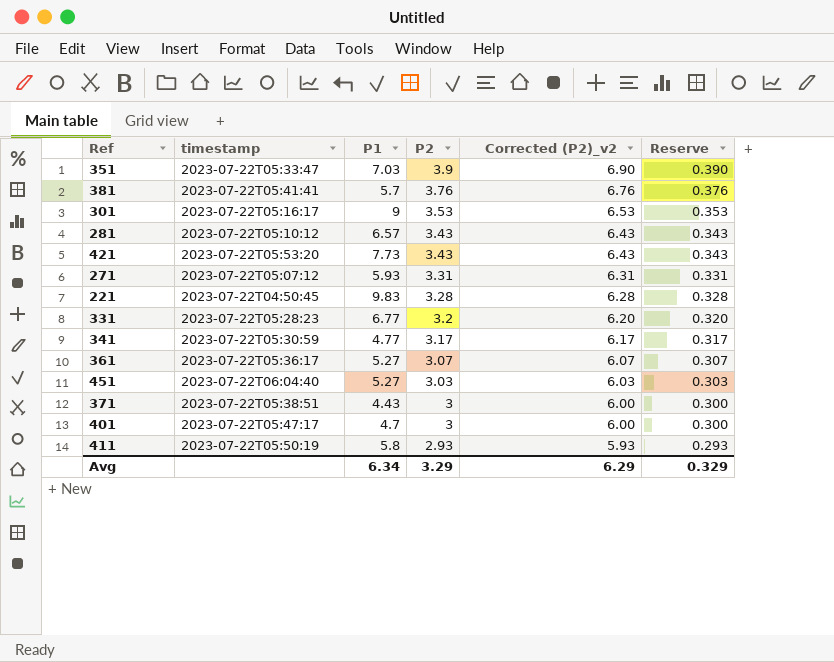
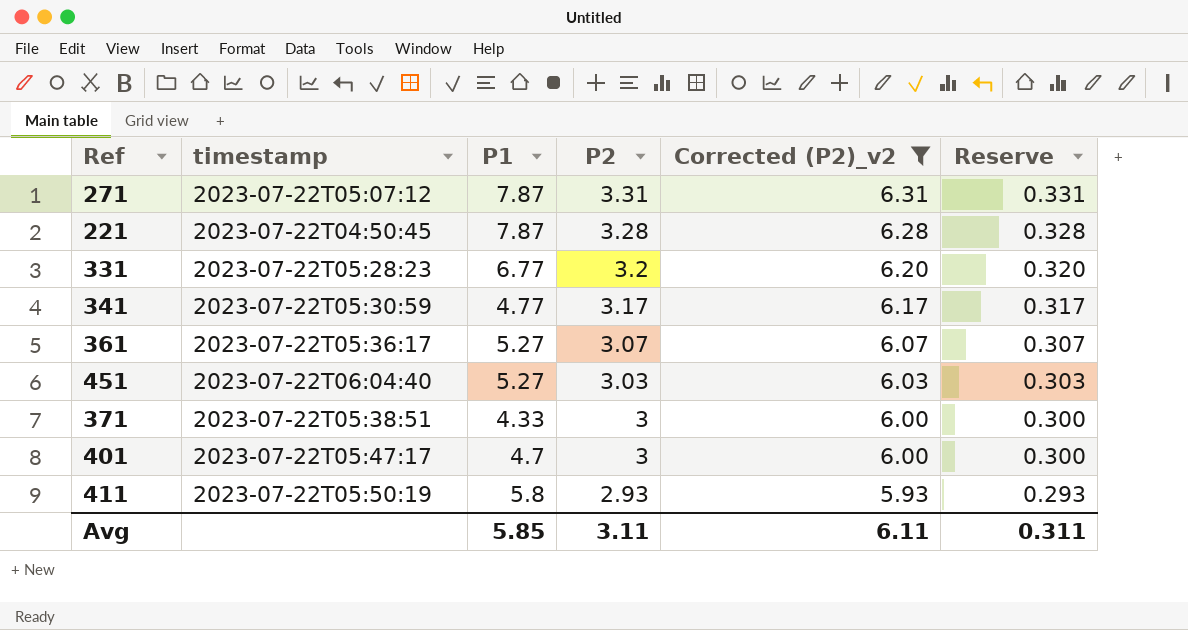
filter: none -> Corrected (P2)_v2 <= 6.31
271 | P1: 5.93 -> 7.87
221 | P1: 9.83 -> 7.87
371 | P1: 4.43 -> 4.33
Avg | P1: 6.34 -> 5.85
Avg | P2: 3.29 -> 3.11
Avg | Corrected (P2)_v2: 6.29 -> 6.11
Avg | Reserve: 0.329 -> 0.311

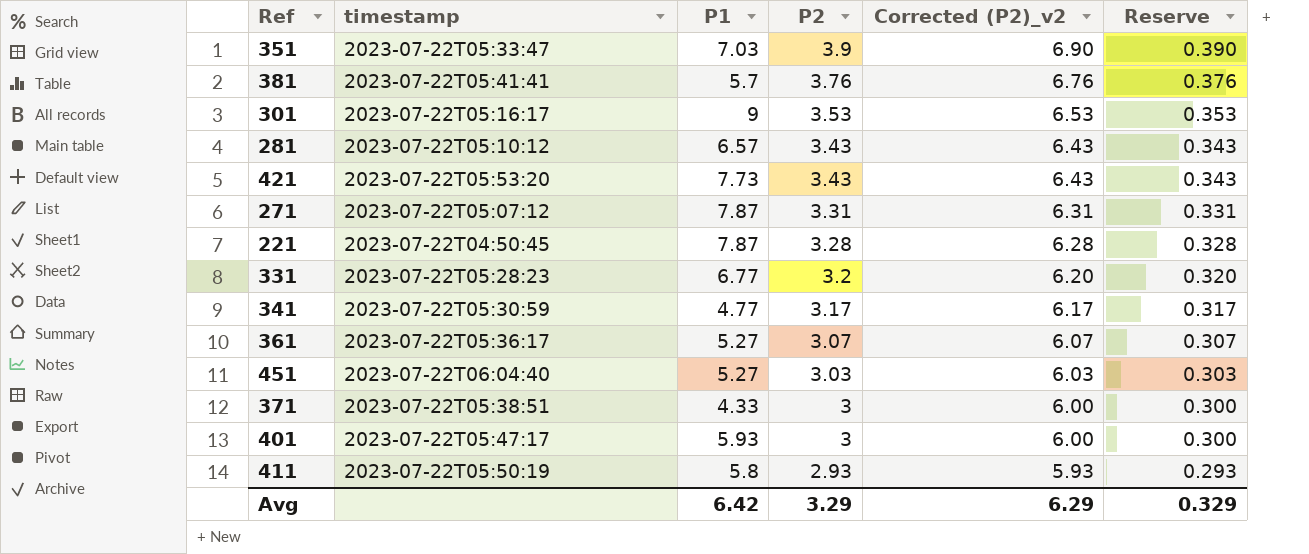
filter: Corrected (P2)_v2 <= 6.31 -> none
401 | P1: 4.7 -> 5.93
Avg | P1: 5.85 -> 6.42
Avg | P2: 3.11 -> 3.29
Avg | Corrected (P2)_v2: 6.11 -> 6.29
Avg | Reserve: 0.311 -> 0.329

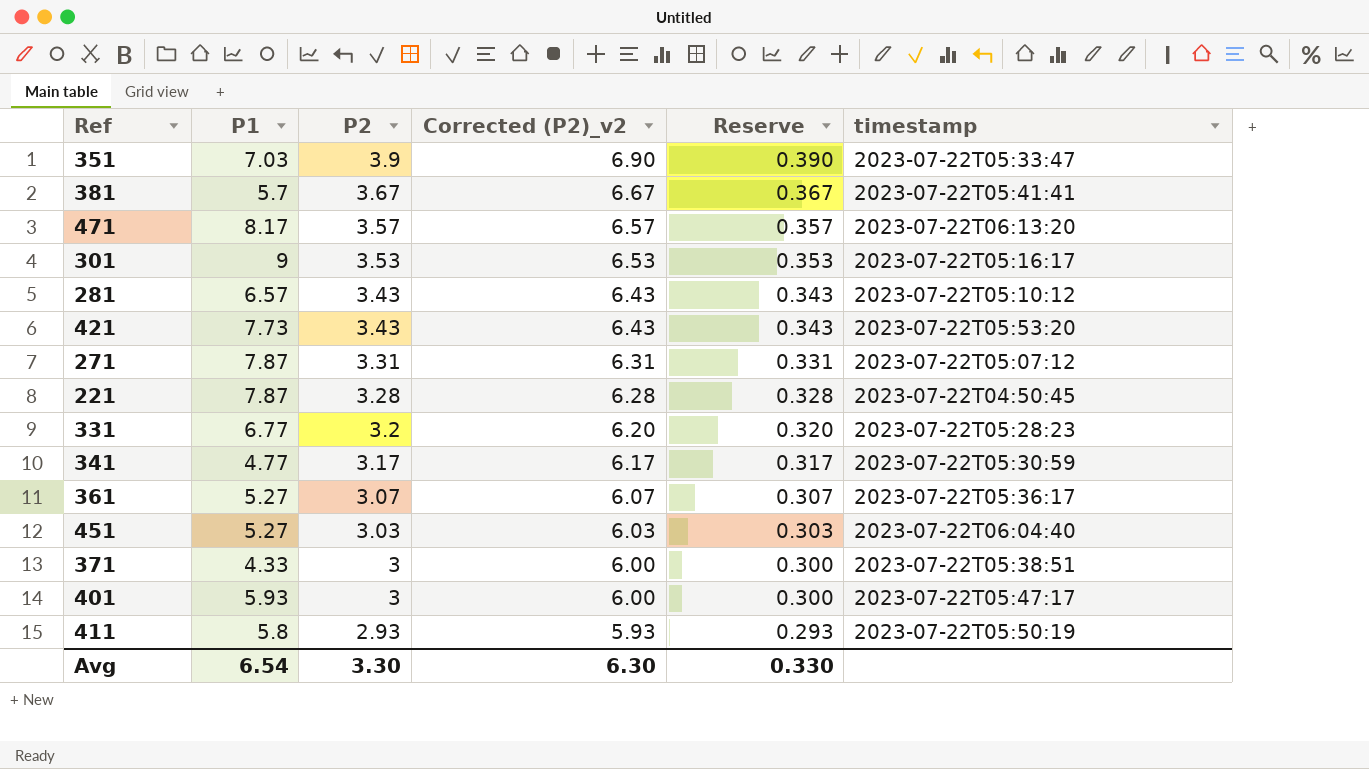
column timestamp | position: 2 -> 6
381 | P2: 3.76 -> 3.67
381 | Corrected (P2)_v2: 6.76 -> 6.67
381 | Reserve: 0.376 -> 0.367
row 471: none -> 8.17 | 3.57 | 6.57 | 0.357 | 2023-07-22T06:13:20
Avg | P1: 6.42 -> 6.54
Avg | P2: 3.29 -> 3.30
Avg | Corrected (P2)_v2: 6.29 -> 6.30
Avg | Reserve: 0.329 -> 0.330

